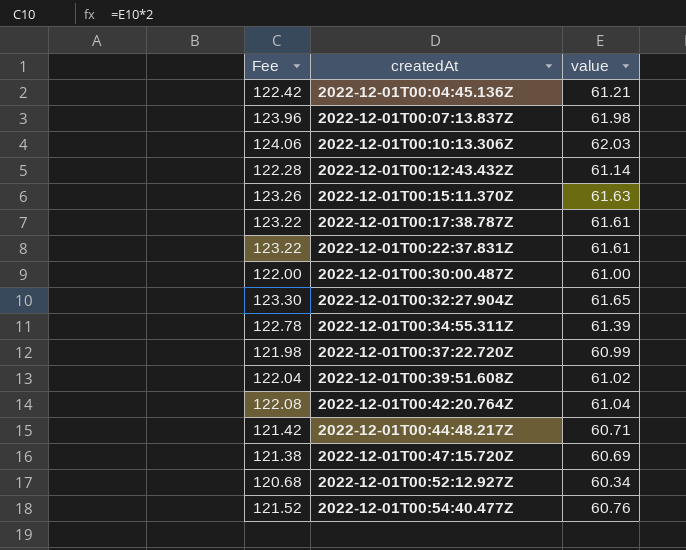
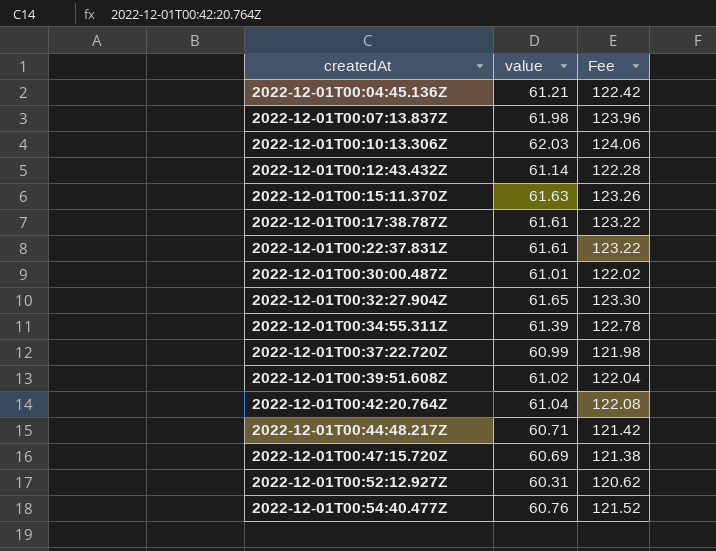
column Fee | position: 1 -> 3
2022-12-01T00:30:00.487Z | value: 61.00 -> 61.01
2022-12-01T00:30:00.487Z | Fee: 122.00 -> 122.02
2022-12-01T00:52:12.927Z | value: 60.34 -> 60.31
2022-12-01T00:52:12.927Z | Fee: 120.68 -> 120.62

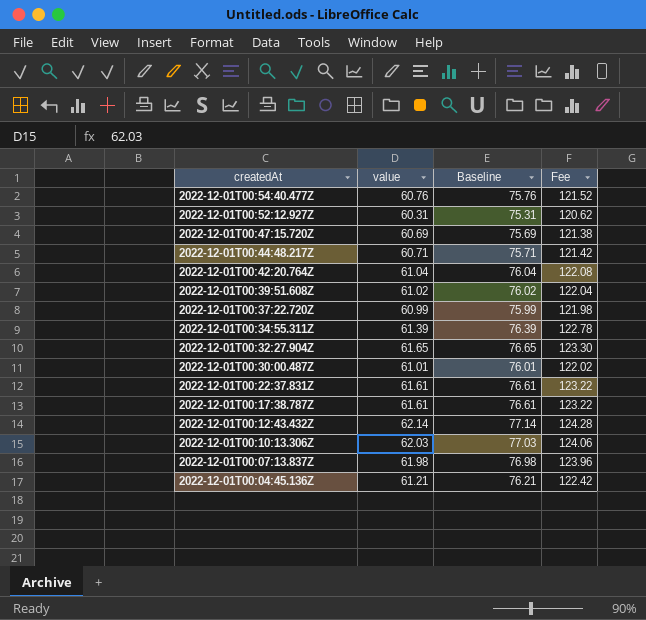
row order: createdAt ascending -> createdAt descending
column Baseline | formula: none -> [value] + 15
row 2022-12-01T00:15:11.370Z: 61.63 | 123.26 -> none
2022-12-01T00:12:43.432Z | value: 61.14 -> 62.14
2022-12-01T00:12:43.432Z | Fee: 122.28 -> 124.28

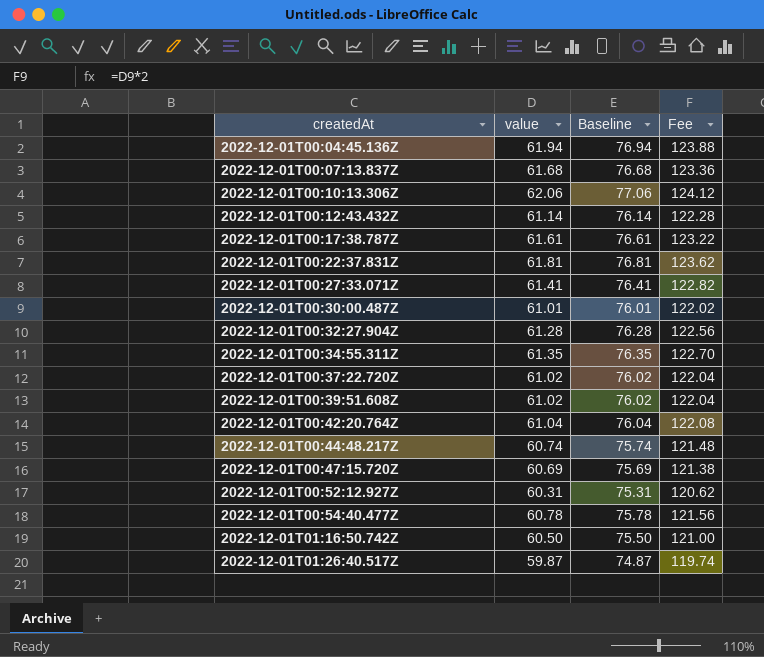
row order: createdAt descending -> createdAt ascending
2022-12-01T00:04:45.136Z | value: 61.21 -> 61.94
2022-12-01T00:04:45.136Z | Baseline: 76.21 -> 76.94
2022-12-01T00:04:45.136Z | Fee: 122.42 -> 123.88
2022-12-01T00:07:13.837Z | value: 61.98 -> 61.68
2022-12-01T00:07:13.837Z | Baseline: 76.98 -> 76.68
2022-12-01T00:07:13.837Z | Fee: 123.96 -> 123.36
2022-12-01T00:10:13.306Z | value: 62.03 -> 62.06
2022-12-01T00:10:13.306Z | Baseline: 77.03 -> 77.06
2022-12-01T00:10:13.306Z | Fee: 124.06 -> 124.12
2022-12-01T00:12:43.432Z | value: 62.14 -> 61.14
2022-12-01T00:12:43.432Z | Baseline: 77.14 -> 76.14
2022-12-01T00:12:43.432Z | Fee: 124.28 -> 122.28
2022-12-01T00:22:37.831Z | value: 61.61 -> 61.81
2022-12-01T00:22:37.831Z | Baseline: 76.61 -> 76.81
2022-12-01T00:22:37.831Z | Fee: 123.22 -> 123.62
row 2022-12-01T00:27:33.071Z: none -> 61.41 | 76.41 | 122.82
2022-12-01T00:32:27.904Z | value: 61.65 -> 61.28
2022-12-01T00:32:27.904Z | Baseline: 76.65 -> 76.28
2022-12-01T00:32:27.904Z | Fee: 123.30 -> 122.56
2022-12-01T00:34:55.311Z | value: 61.39 -> 61.35
2022-12-01T00:34:55.311Z | Baseline: 76.39 -> 76.35
2022-12-01T00:34:55.311Z | Fee: 122.78 -> 122.70
2022-12-01T00:37:22.720Z | value: 60.99 -> 61.02
2022-12-01T00:37:22.720Z | Baseline: 75.99 -> 76.02
2022-12-01T00:37:22.720Z | Fee: 121.98 -> 122.04
2022-12-01T00:44:48.217Z | value: 60.71 -> 60.74
2022-12-01T00:44:48.217Z | Baseline: 75.71 -> 75.74
2022-12-01T00:44:48.217Z | Fee: 121.42 -> 121.48
2022-12-01T00:54:40.477Z | value: 60.76 -> 60.78
2022-12-01T00:54:40.477Z | Baseline: 75.76 -> 75.78
2022-12-01T00:54:40.477Z | Fee: 121.52 -> 121.56
row 2022-12-01T01:16:50.742Z: none -> 60.50 | 75.50 | 121.00
row 2022-12-01T01:26:40.517Z: none -> 59.87 | 74.87 | 119.74

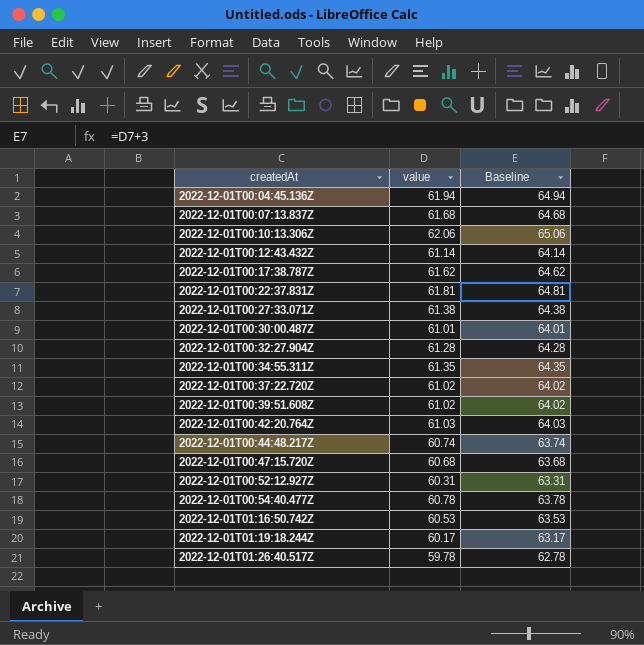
column Fee | formula: [value] * 2 -> none
column Baseline | formula: [value] + 15 -> [value] + 3
2022-12-01T00:17:38.787Z | value: 61.61 -> 61.62
2022-12-01T00:27:33.071Z | value: 61.41 -> 61.38
2022-12-01T00:42:20.764Z | value: 61.04 -> 61.03
2022-12-01T00:47:15.720Z | value: 60.69 -> 60.68
2022-12-01T01:16:50.742Z | value: 60.50 -> 60.53
row 2022-12-01T01:19:18.244Z: none -> 60.17 | 63.17
2022-12-01T01:26:40.517Z | value: 59.87 -> 59.78

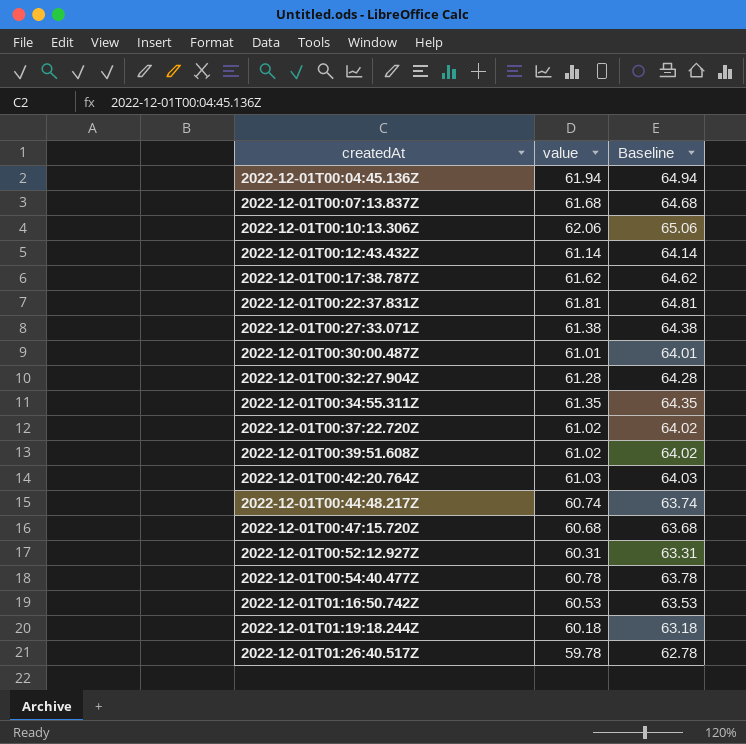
2022-12-01T01:19:18.244Z | value: 60.17 -> 60.18
2022-12-01T01:19:18.244Z | Baseline: 63.17 -> 63.18

